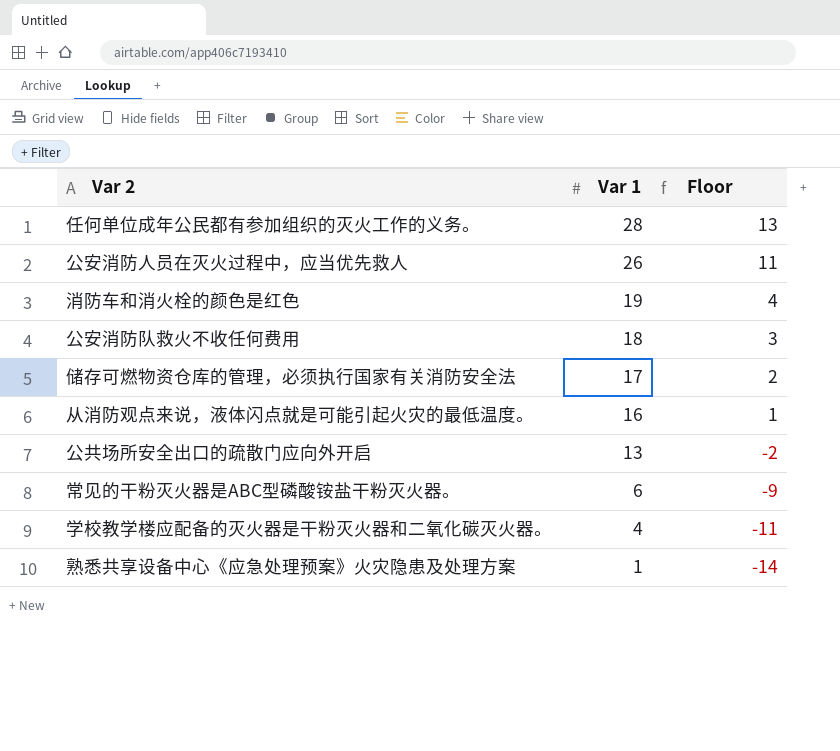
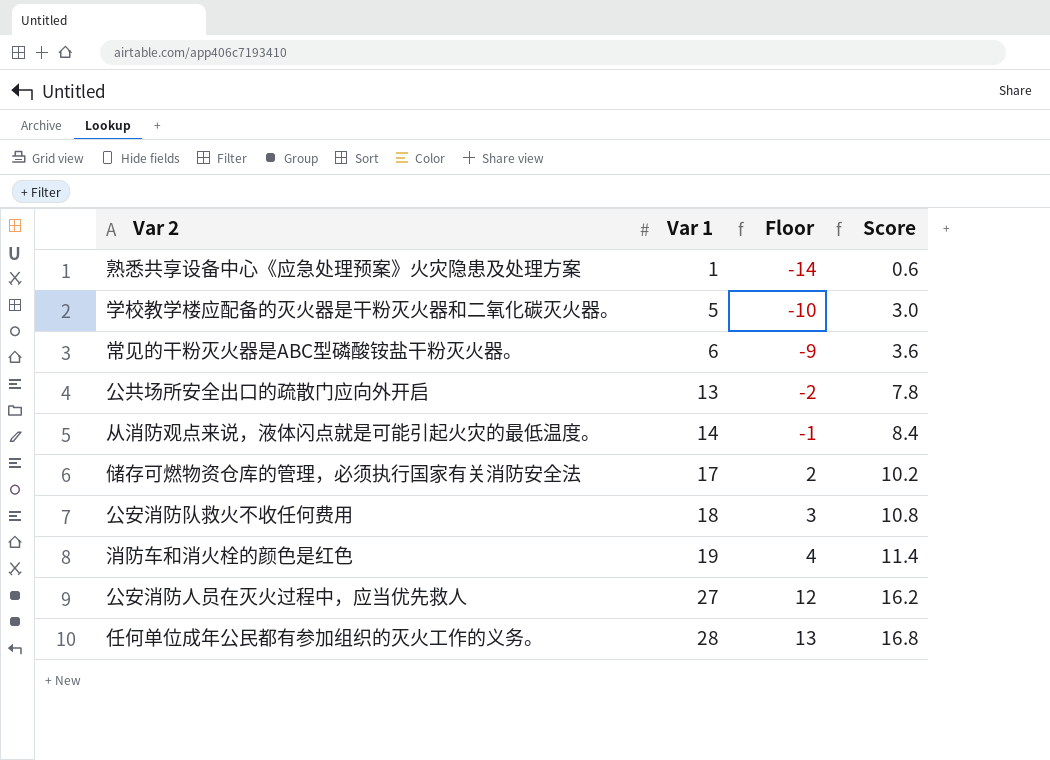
row order: Var 1 descending -> Var 1 ascending
column Score | formula: none -> [Var 1] * 0.6
学校教学楼应配备的灭火器是干粉灭火器和二氧化碳灭火器。 | Var 1: 4 -> 5
学校教学楼应配备的灭火器是干粉灭火器和二氧化碳灭火器。 | Floor: -11 -> -10
从消防观点来说，液体闪点就是可能引起火灾的最低温度。 | Var 1: 16 -> 14
从消防观点来说，液体闪点就是可能引起火灾的最低温度。 | Floor: 1 -> -1
公安消防人员在灭火过程中，应当优先救人 | Var 1: 26 -> 27
公安消防人员在灭火过程中，应当优先救人 | Floor: 11 -> 12

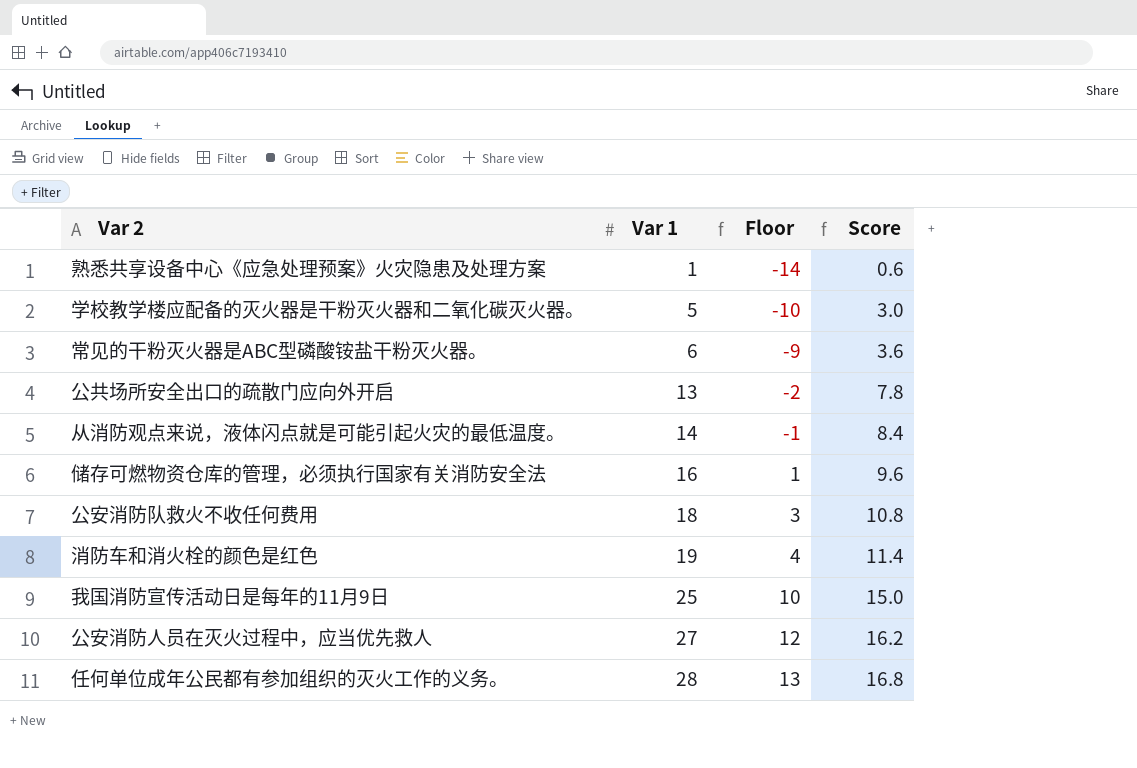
储存可燃物资仓库的管理，必须执行国家有关消防安全法 | Var 1: 17 -> 16
储存可燃物资仓库的管理，必须执行国家有关消防安全法 | Floor: 2 -> 1
储存可燃物资仓库的管理，必须执行国家有关消防安全法 | Score: 10.2 -> 9.6
row 我国消防宣传活动日是每年的11月9日: none -> 25 | 10 | 15.0

